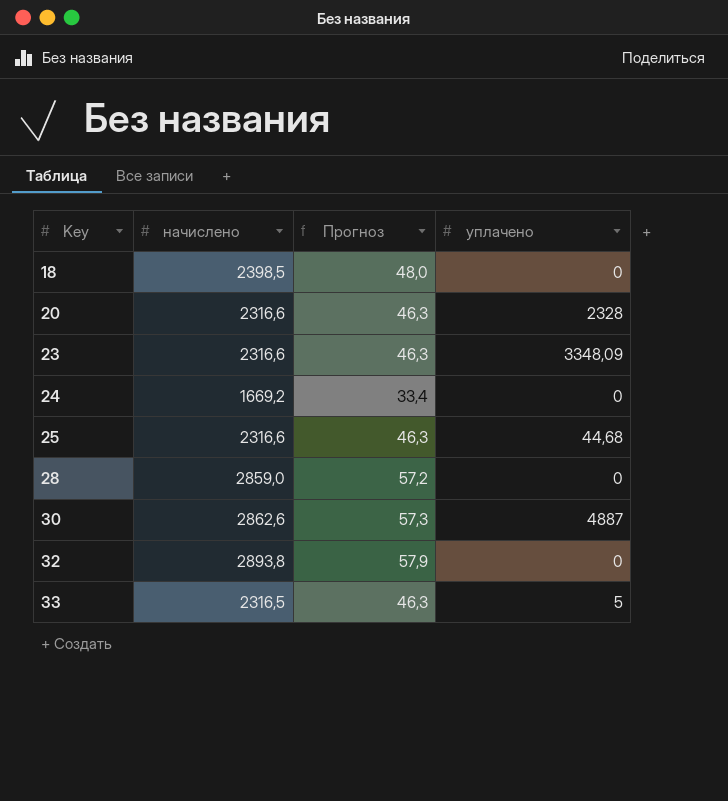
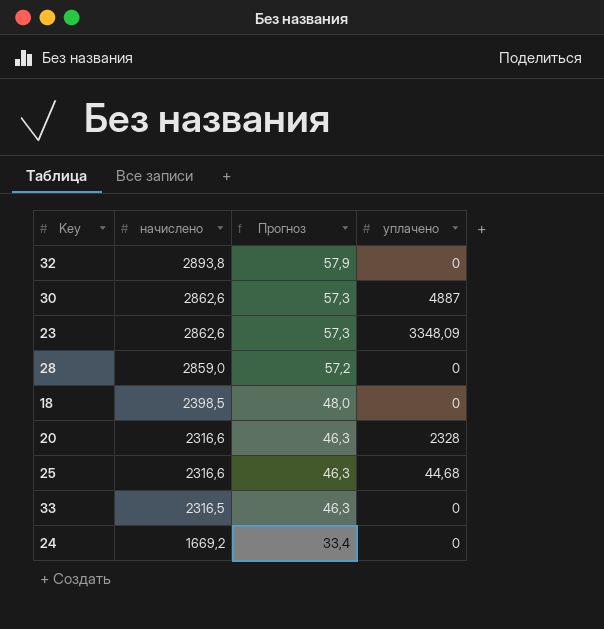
row order: Key ascending -> начислено descending
23 | начислено: 2316,6 -> 2862,6
23 | Прогноз: 46,3 -> 57,3
33 | уплачено: 5 -> 0

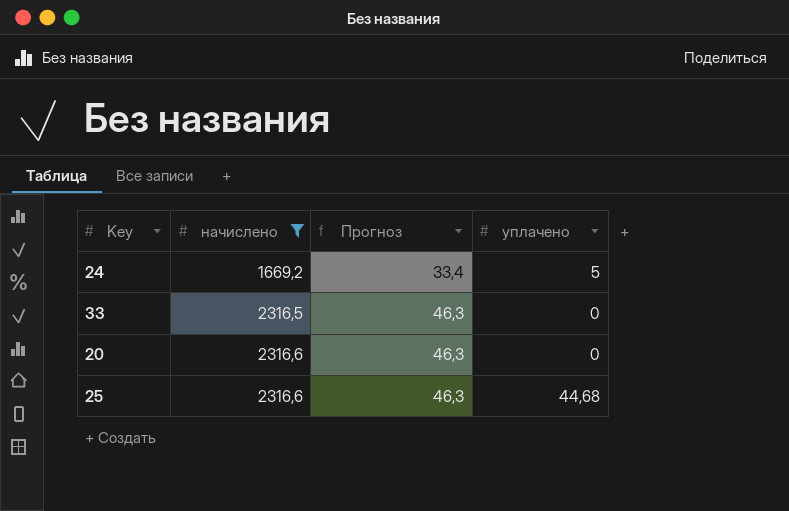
filter: none -> начислено <= 2316,6
row order: начислено descending -> начислено ascending
24 | уплачено: 0 -> 5
20 | уплачено: 2328 -> 0

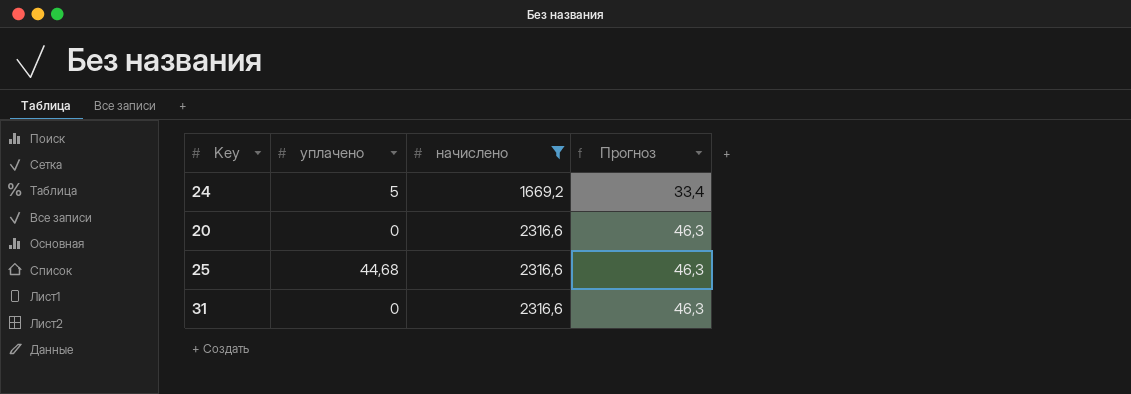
column уплачено | position: 4 -> 2
row 33: 2316,5 | 46,3 | 0 -> none
row 31: none -> 0 | 2316,6 | 46,3

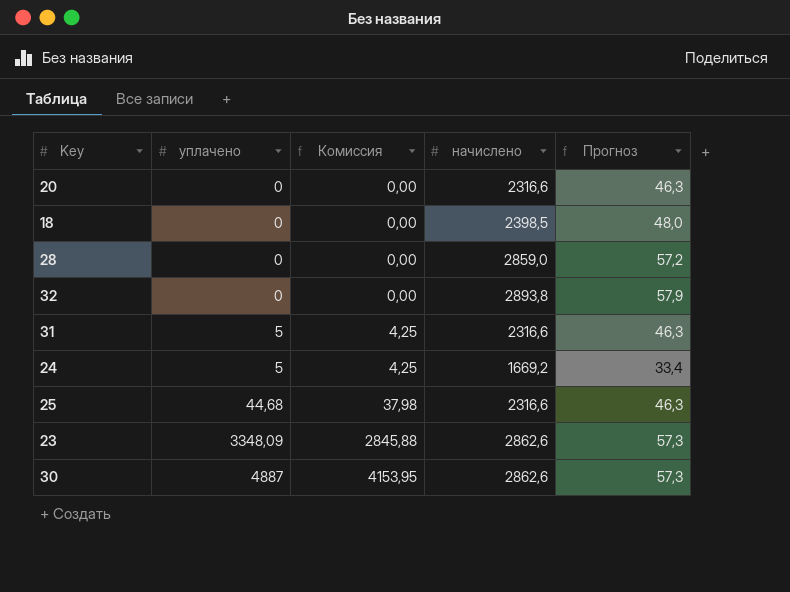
filter: начислено <= 2316,6 -> none
row order: начислено ascending -> уплачено ascending
column Комиссия | formula: none -> [уплачено] * 0,85
31 | уплачено: 0 -> 5

